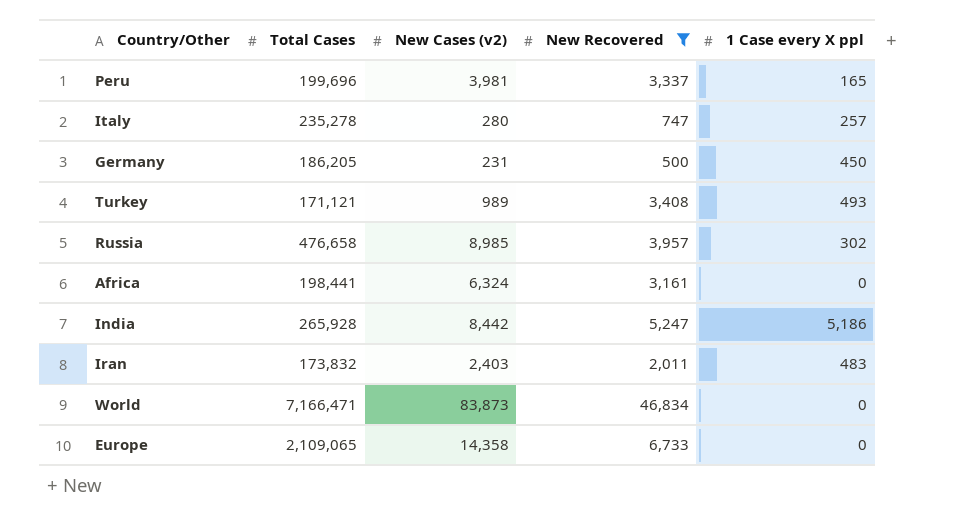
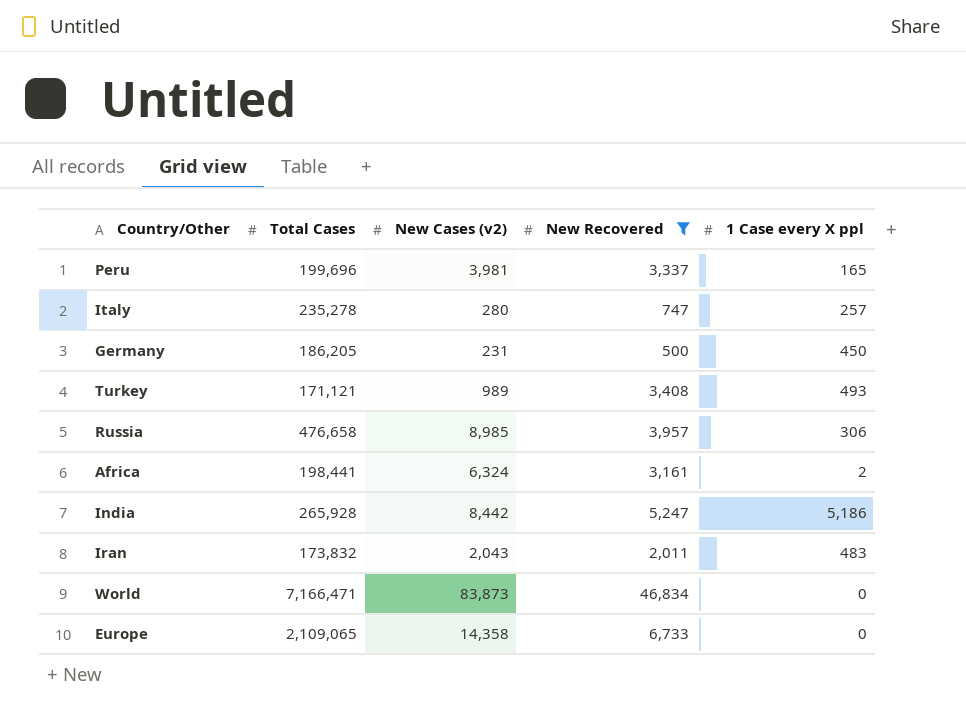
Russia | 1 Case every X ppl: 302 -> 306
Africa | 1 Case every X ppl: 0 -> 2
Iran | New Cases (v2): 2,403 -> 2,043

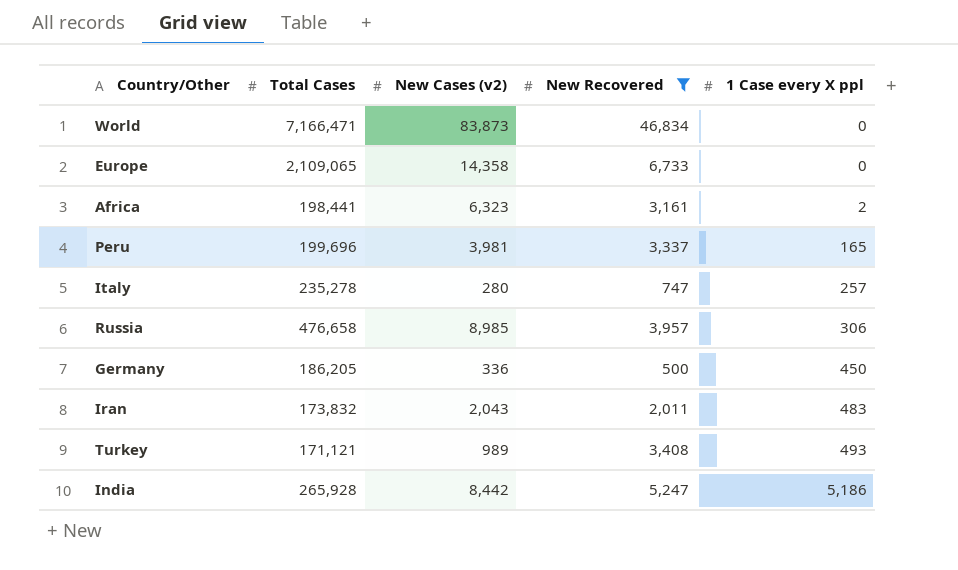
row order: none -> 1 Case every X ppl ascending
Africa | New Cases (v2): 6,324 -> 6,323
Germany | New Cases (v2): 231 -> 336

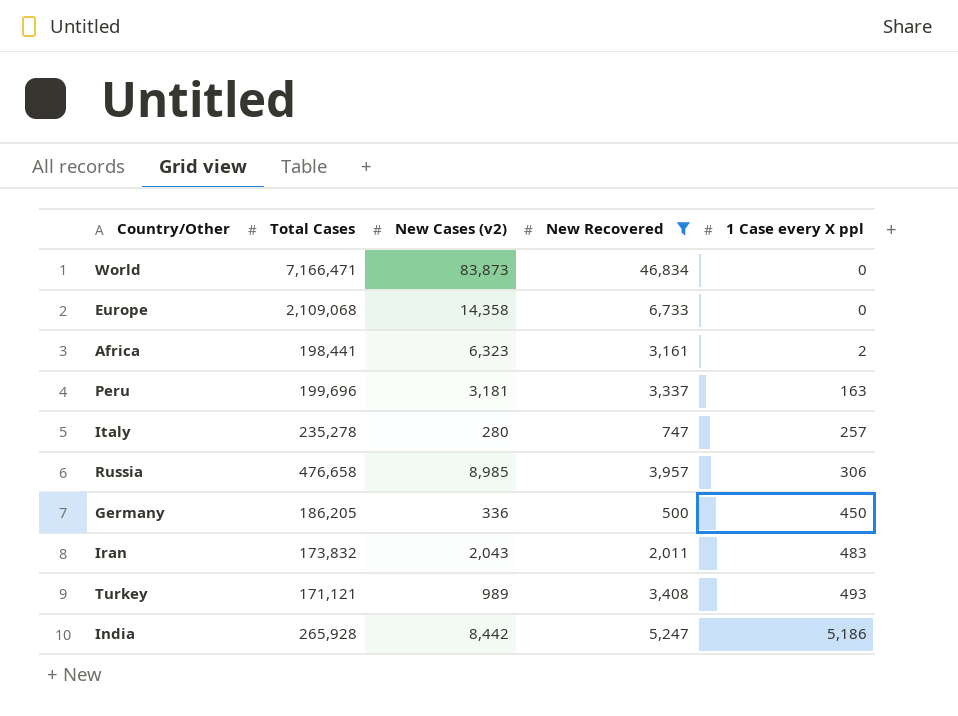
Europe | Total Cases: 2,109,065 -> 2,109,068
Peru | New Cases (v2): 3,981 -> 3,181
Peru | 1 Case every X ppl: 165 -> 163

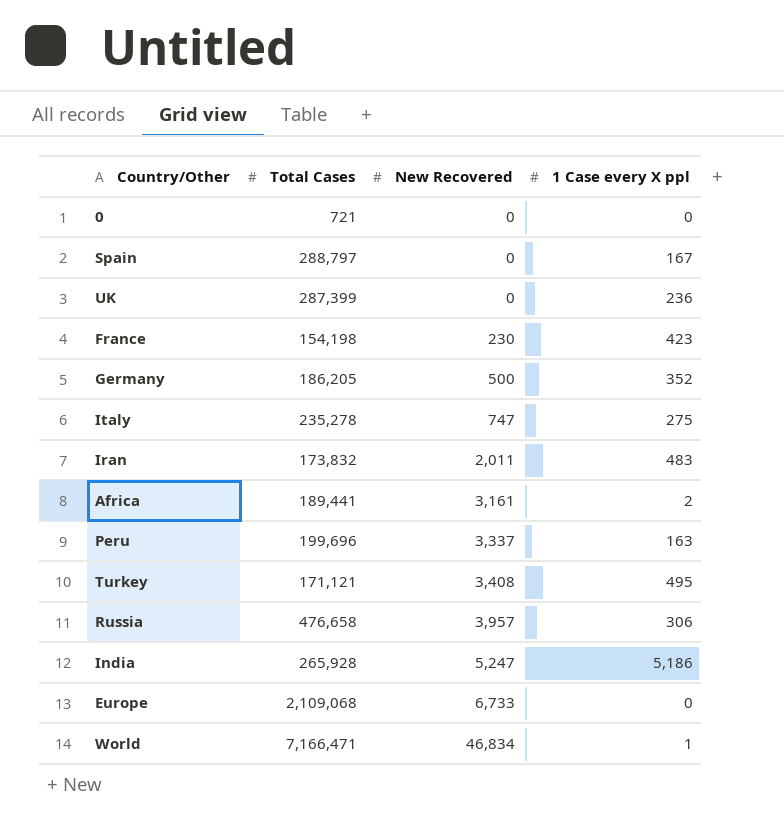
filter: New Recovered >= 500 -> none
row order: 1 Case every X ppl ascending -> New Recovered ascending
column New Cases (v2) | position: 3 -> none
Germany | 1 Case every X ppl: 450 -> 352
Italy | 1 Case every X ppl: 257 -> 275
Africa | Total Cases: 198,441 -> 189,441
Turkey | 1 Case every X ppl: 493 -> 495
World | 1 Case every X ppl: 0 -> 1

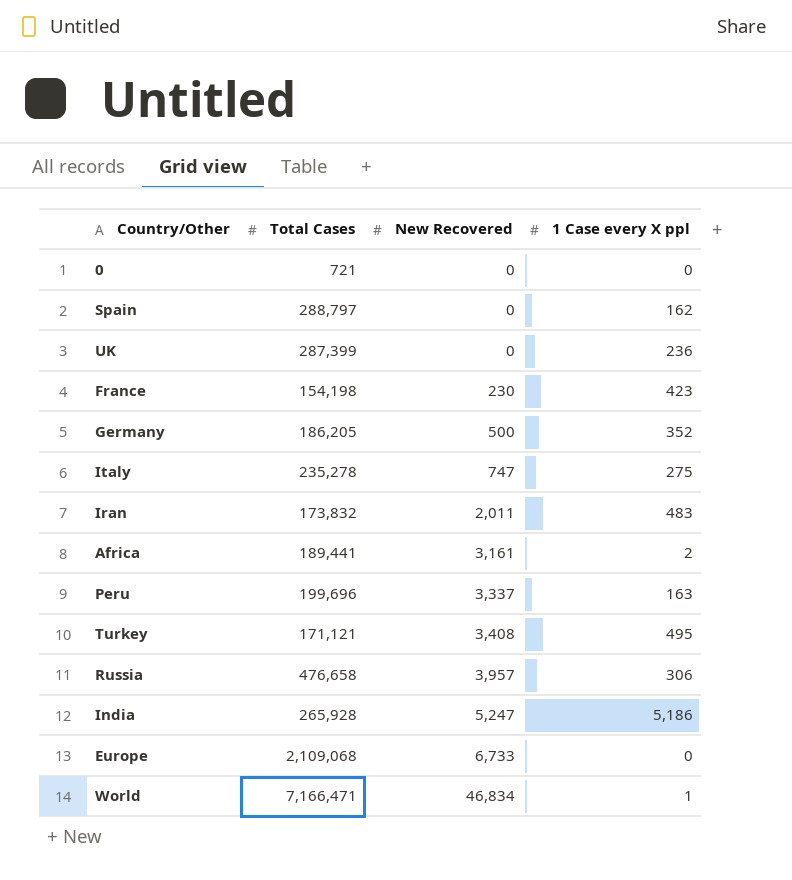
Spain | 1 Case every X ppl: 167 -> 162

